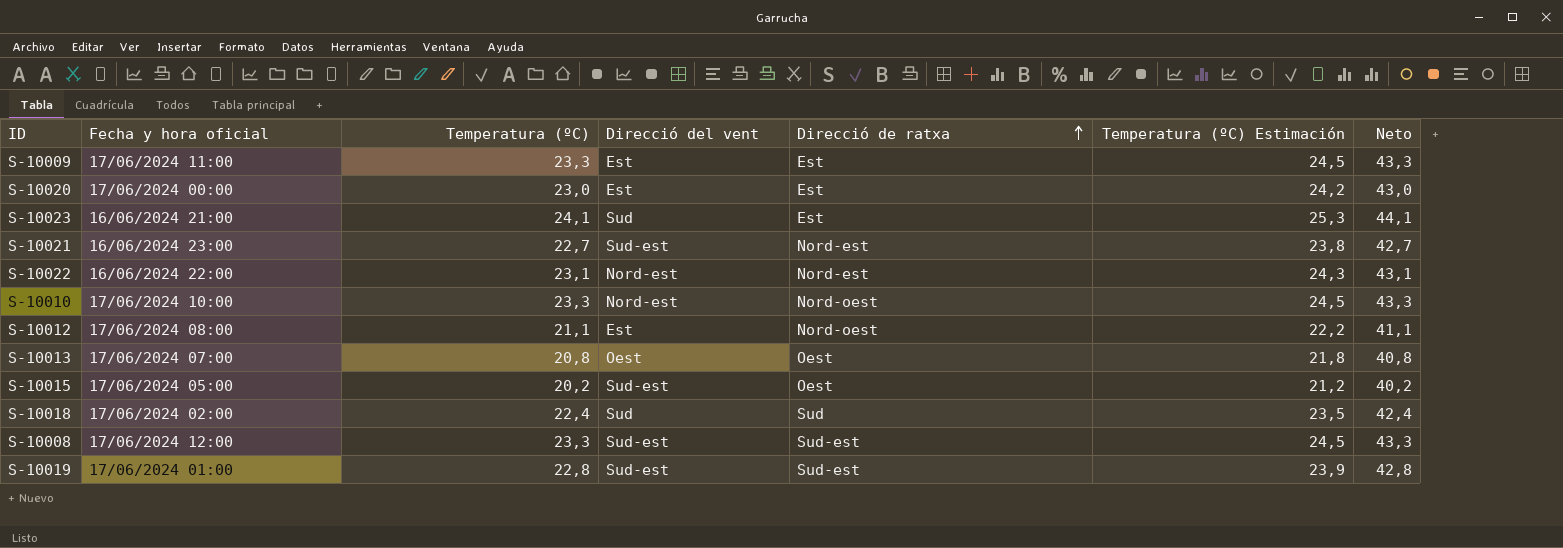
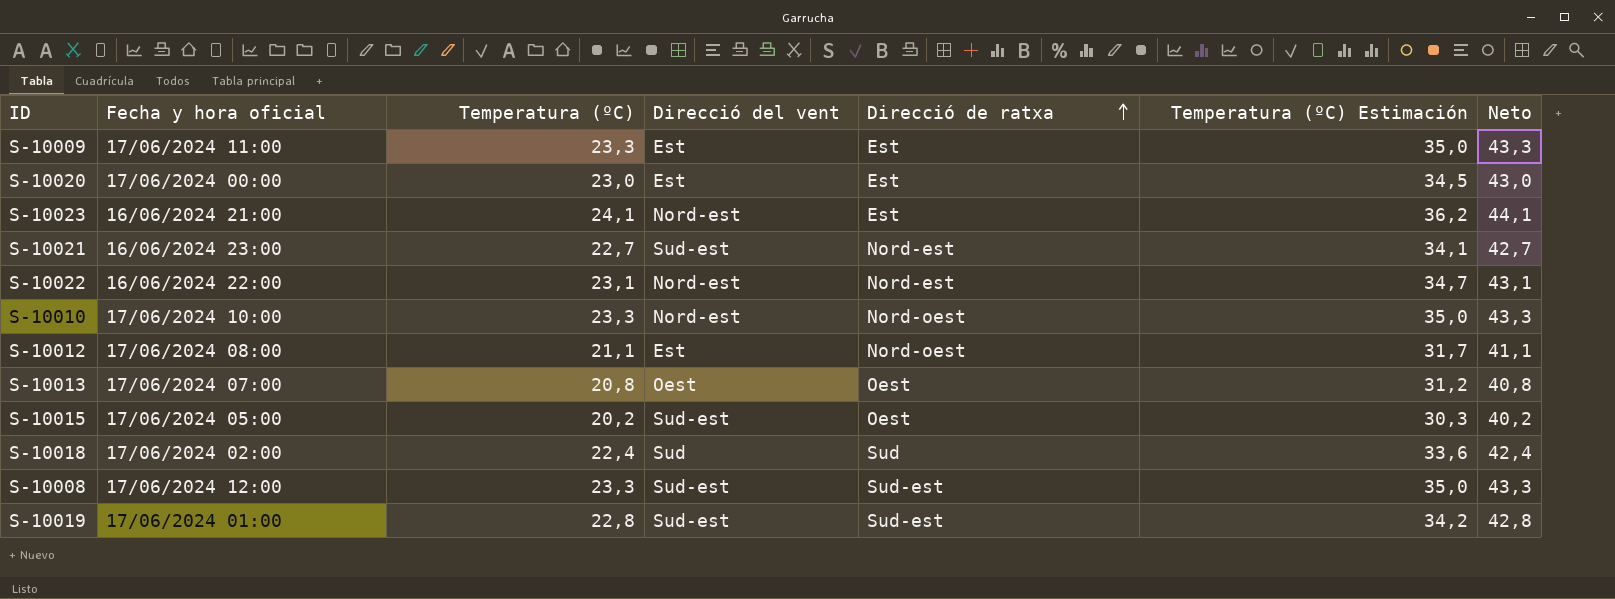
column Temperatura (ºC) Estimación | formula: [Temperatura (ºC)] * 1,05 -> [Temperatura (ºC)] * 1,5
S-10023 | Direcció del vent: Sud -> Nord-est

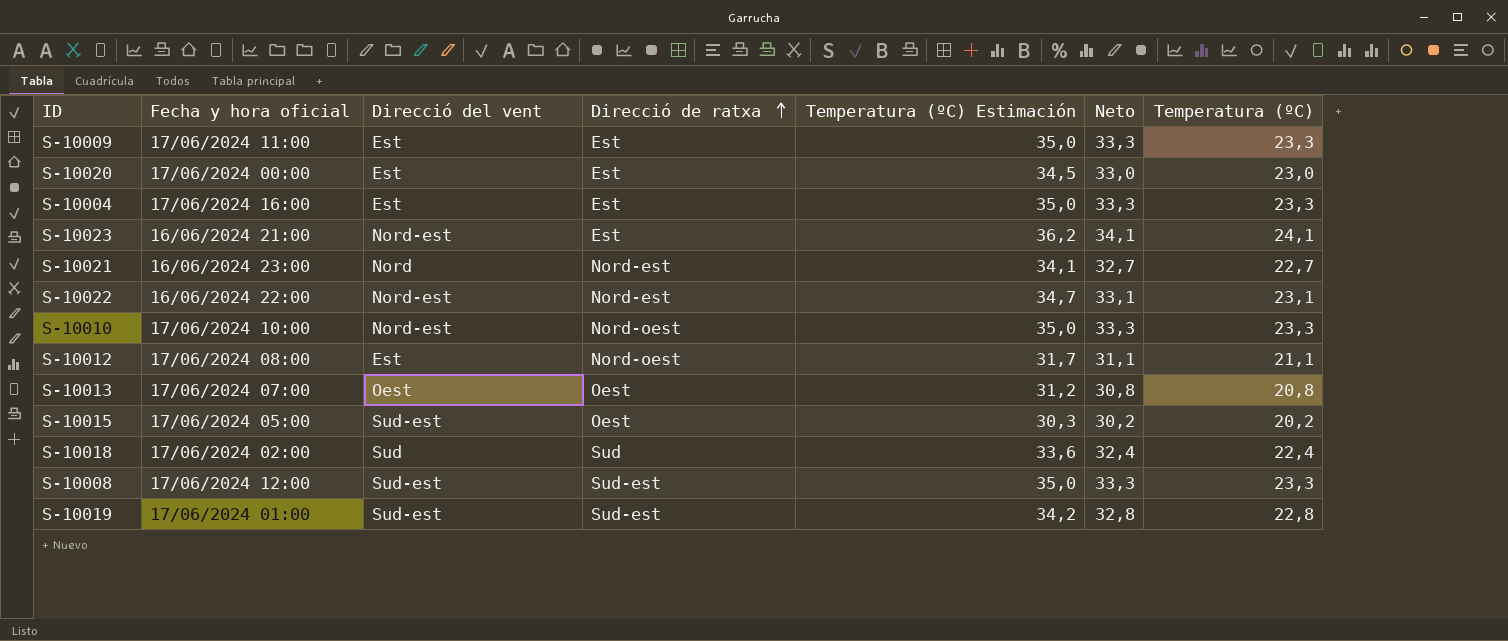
column Neto | formula: [Temperatura (ºC)] + 20 -> [Temperatura (ºC)] + 10
column Temperatura (ºC) | position: 3 -> 7
row S-10004: none -> 17/06/2024 16:00 | Est | Est | 35,0 | 33,3 | 23,3
S-10021 | Direcció del vent: Sud-est -> Nord

